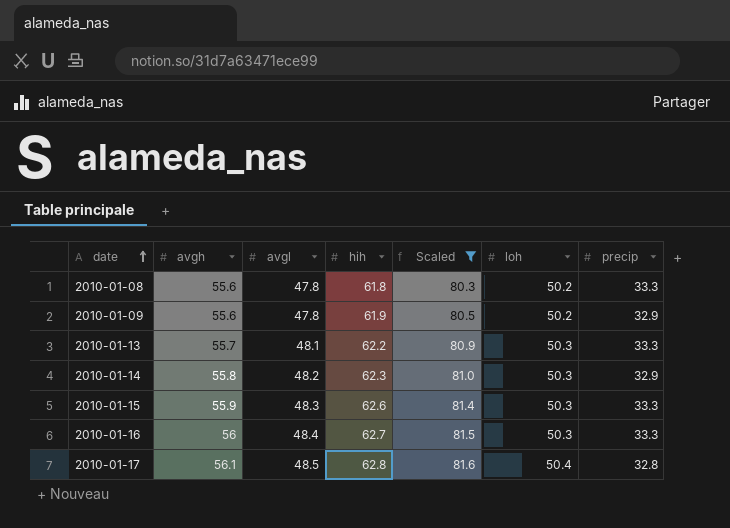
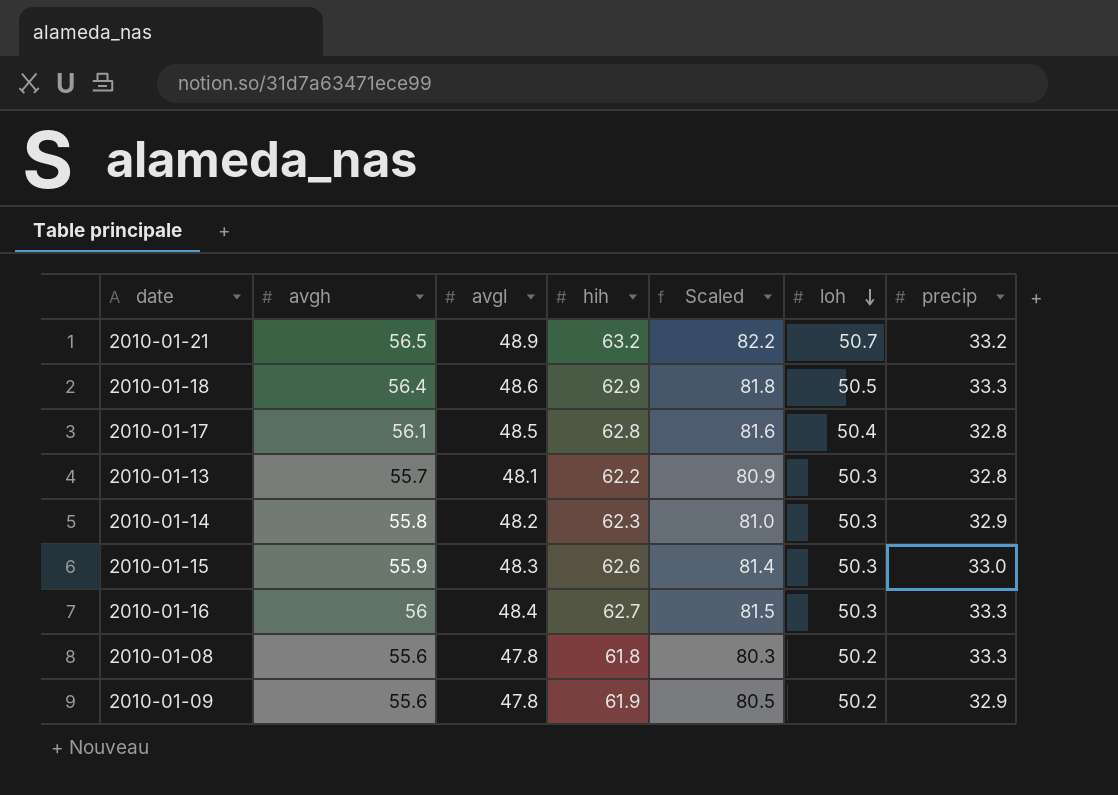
filter: Scaled <= 81.6 -> none
row order: date ascending -> loh descending
2010-01-13 | precip: 33.3 -> 32.8
2010-01-15 | precip: 33.3 -> 33.0

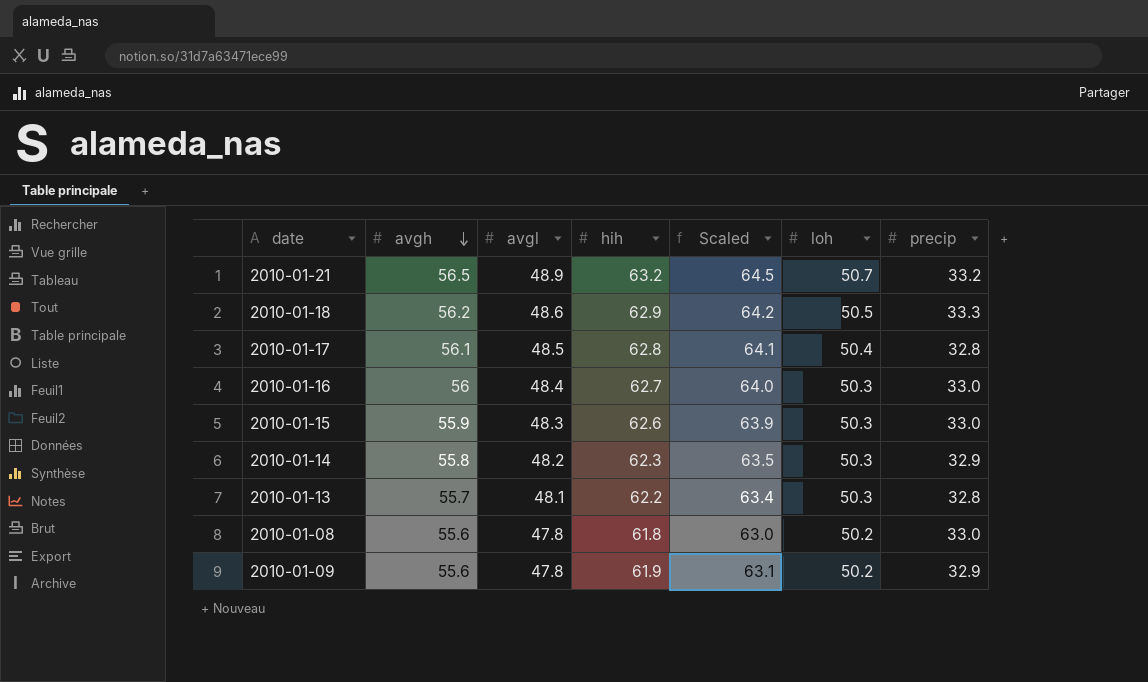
row order: loh descending -> avgh descending
column Scaled | formula: [hih] * 1.3 -> [hih] * 1.02
2010-01-18 | avgh: 56.4 -> 56.2
2010-01-16 | precip: 33.3 -> 33.0
2010-01-08 | precip: 33.3 -> 33.0

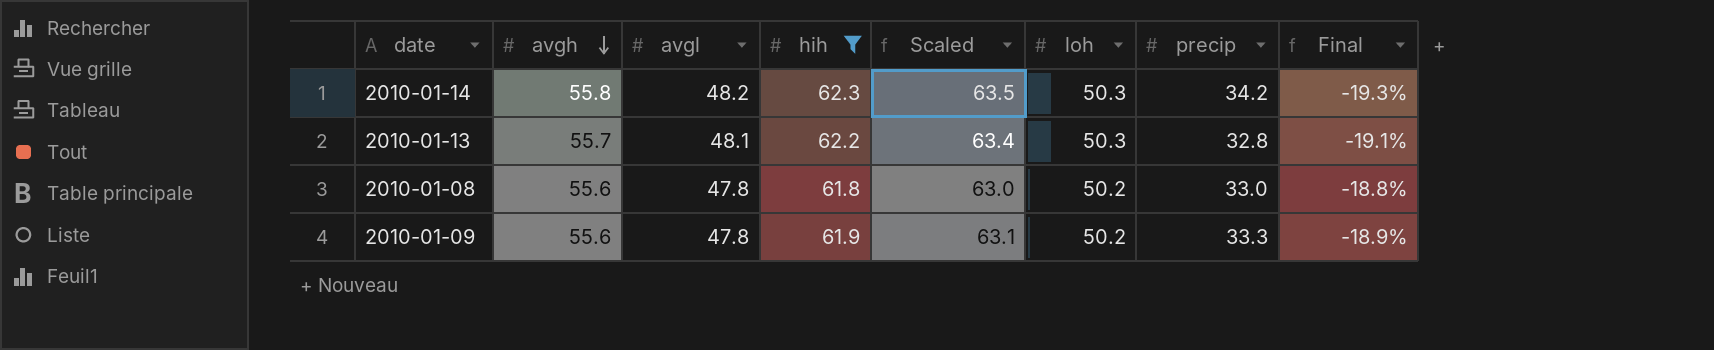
filter: none -> hih <= 62.3
column Final | formula: none -> ([loh] - [hih]) / [hih]
2010-01-14 | precip: 32.9 -> 34.2
2010-01-09 | precip: 32.9 -> 33.3

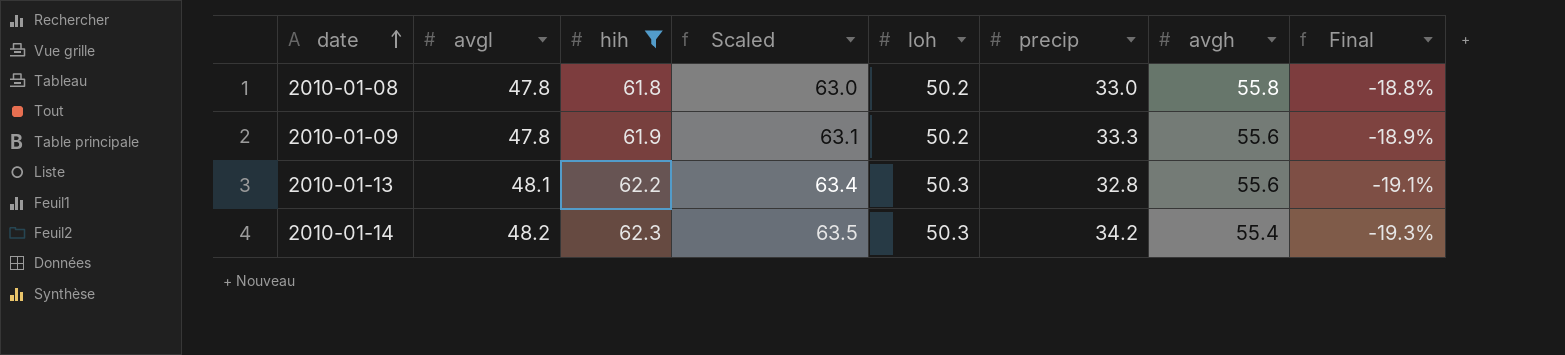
row order: avgh descending -> date ascending
column avgh | position: 2 -> 7
2010-01-08 | avgh: 55.6 -> 55.8
2010-01-13 | avgh: 55.7 -> 55.6
2010-01-14 | avgh: 55.8 -> 55.4

